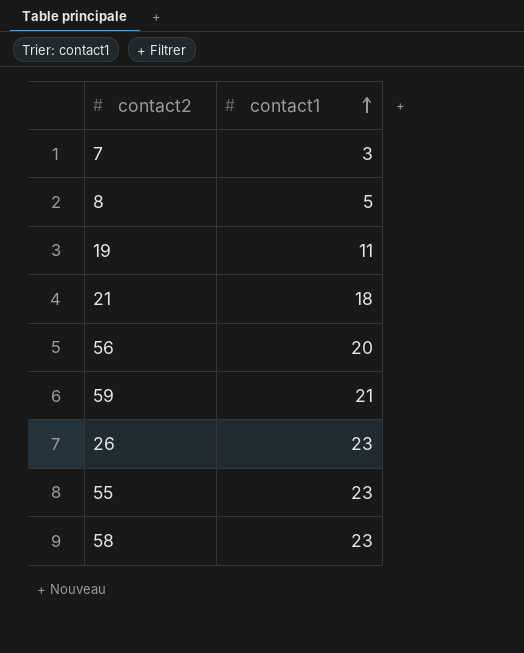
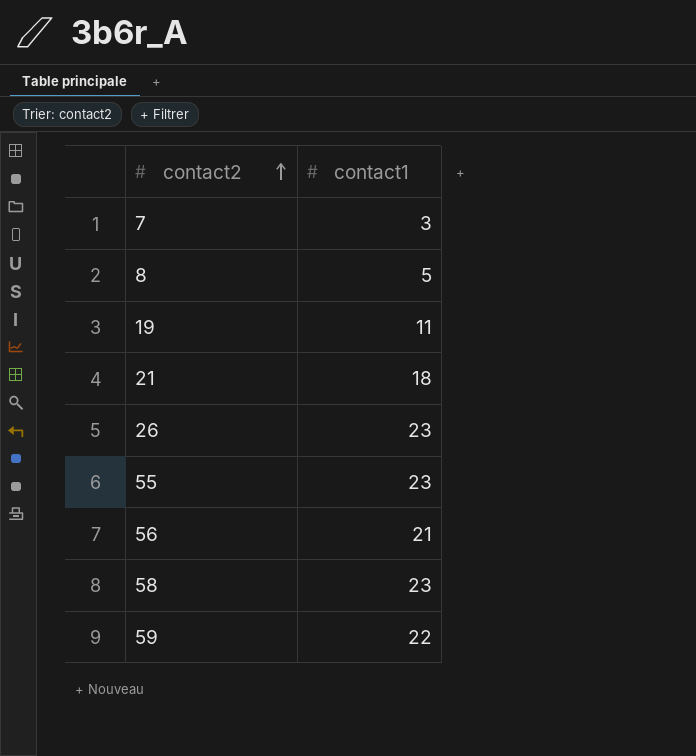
row order: contact1 ascending -> contact2 ascending
56 | contact1: 20 -> 21
59 | contact1: 21 -> 22

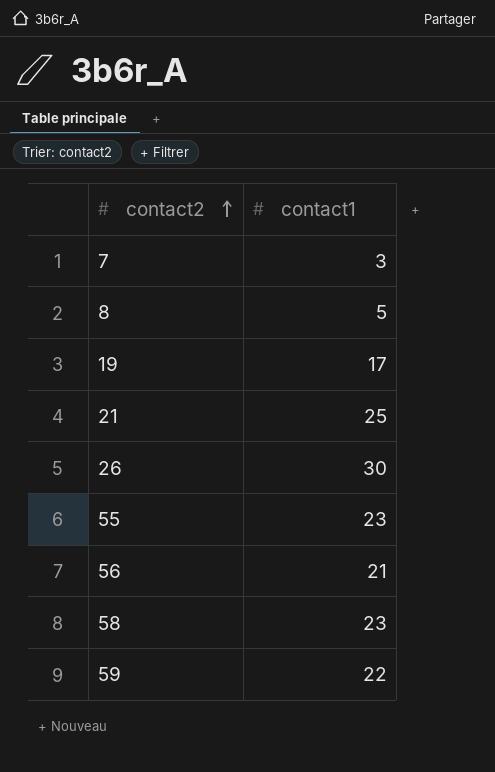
19 | contact1: 11 -> 17
21 | contact1: 18 -> 25
26 | contact1: 23 -> 30

